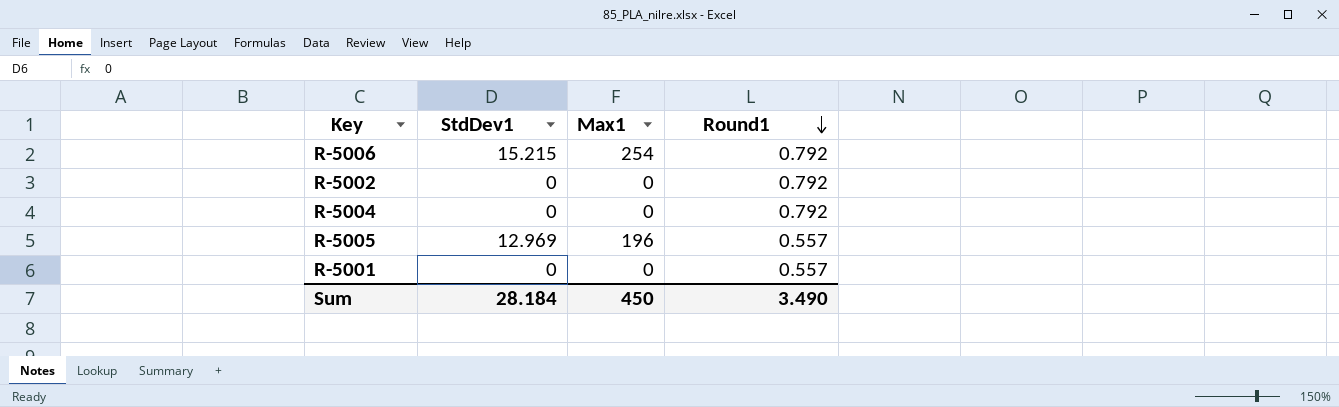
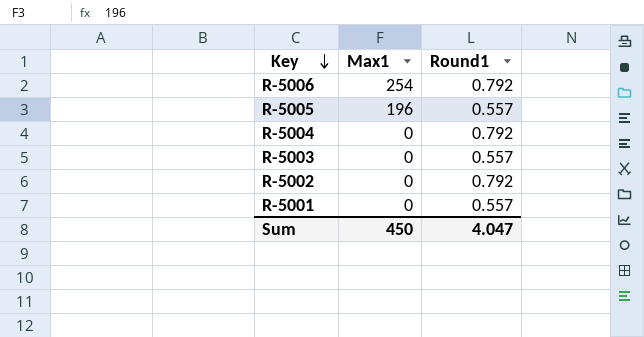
row order: Round1 descending -> Key descending
column StdDev1 | position: 2 -> none
row R-5003: none -> 0 | 0.557
Sum | Round1: 3.490 -> 4.047

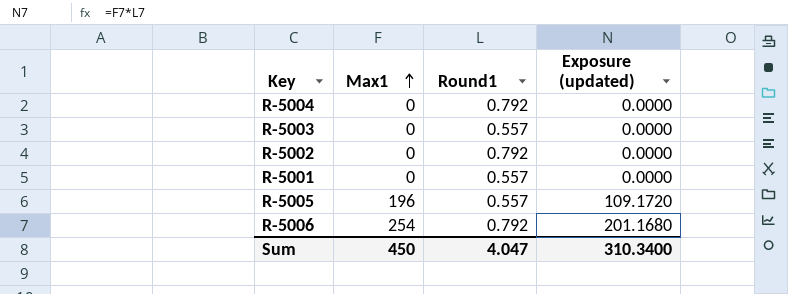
row order: Key descending -> Max1 ascending
column Exposure (updated) | formula: none -> [Max1] * [Round1]

